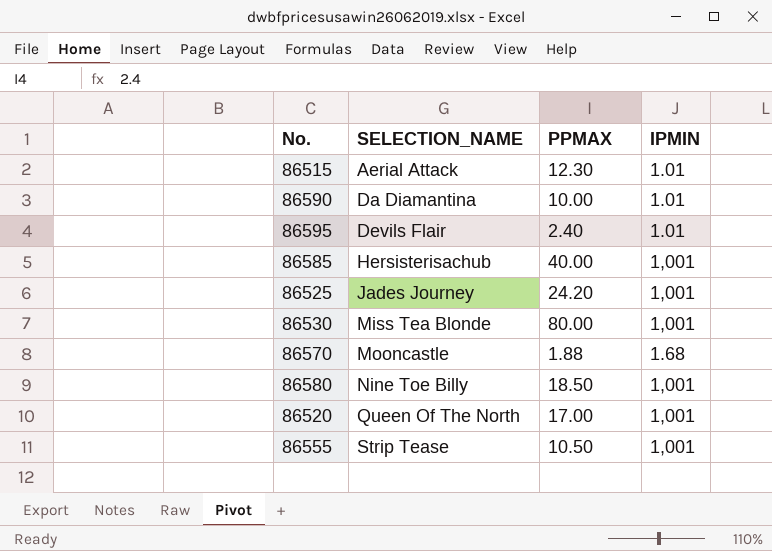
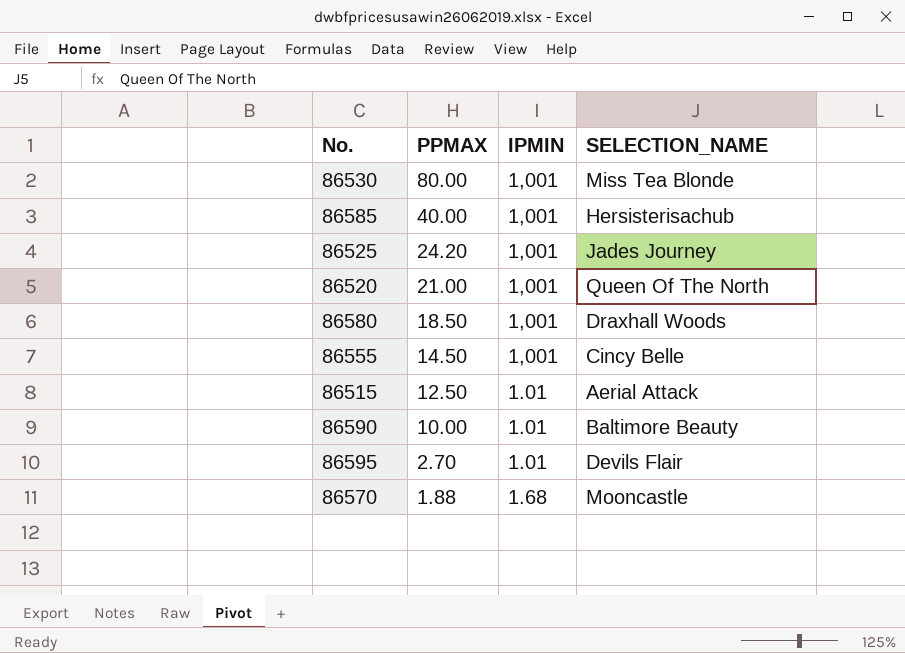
row order: SELECTION_NAME ascending -> PPMAX descending
column SELECTION_NAME | position: 2 -> 4
86520 | PPMAX: 17.00 -> 21.00
86580 | SELECTION_NAME: Nine Toe Billy -> Draxhall Woods
86555 | PPMAX: 10.50 -> 14.50
86555 | SELECTION_NAME: Strip Tease -> Cincy Belle
86515 | PPMAX: 12.30 -> 12.50
86590 | SELECTION_NAME: Da Diamantina -> Baltimore Beauty
86595 | PPMAX: 2.40 -> 2.70

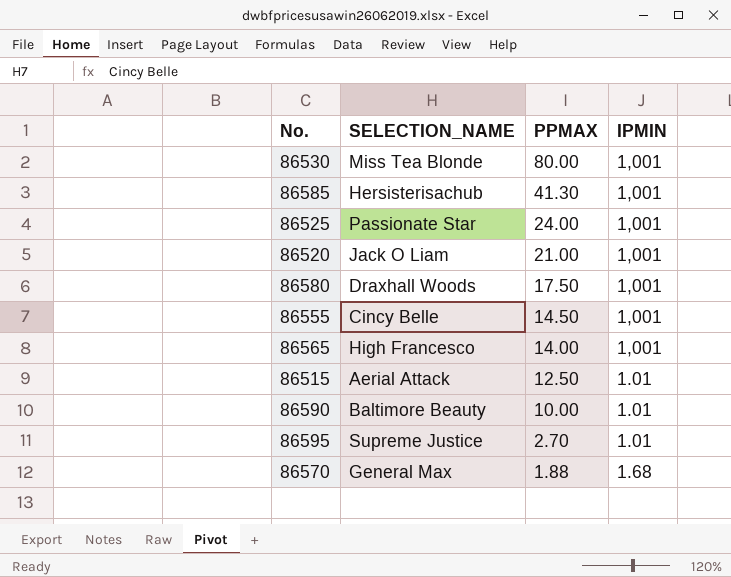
column SELECTION_NAME | position: 4 -> 2
86585 | PPMAX: 40.00 -> 41.30
86525 | SELECTION_NAME: Jades Journey -> Passionate Star
86525 | PPMAX: 24.20 -> 24.00
86520 | SELECTION_NAME: Queen Of The North -> Jack O Liam
86580 | PPMAX: 18.50 -> 17.50
row 86565: none -> High Francesco | 14.00 | 1,001
86595 | SELECTION_NAME: Devils Flair -> Supreme Justice
86570 | SELECTION_NAME: Mooncastle -> General Max

